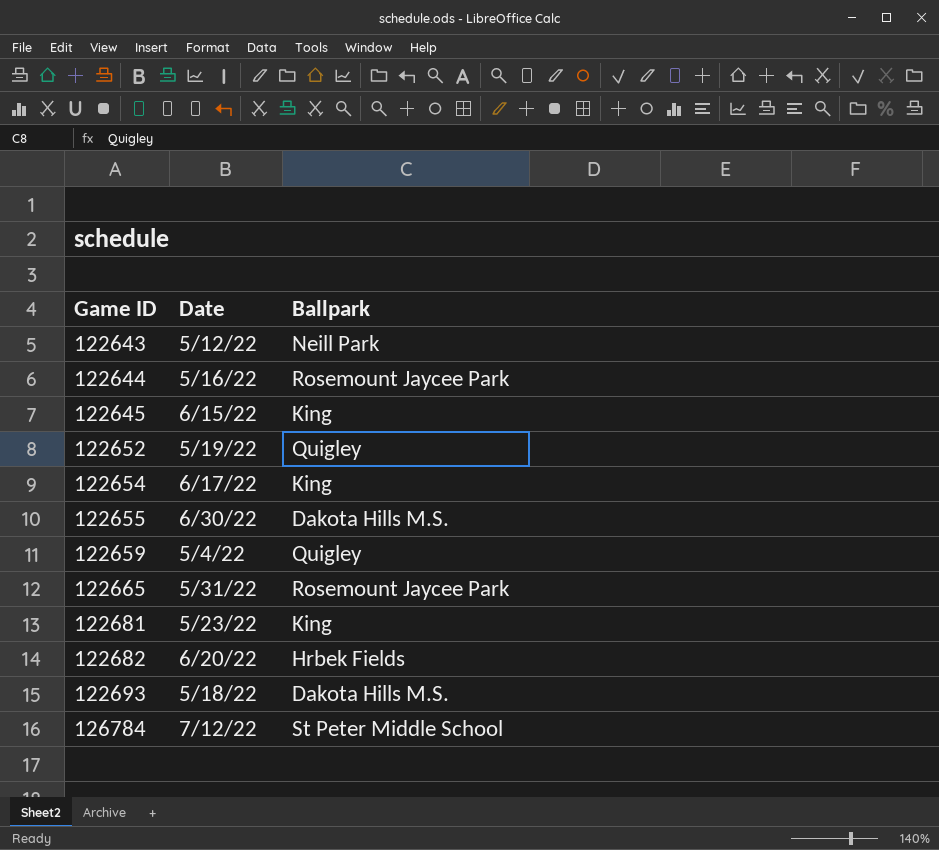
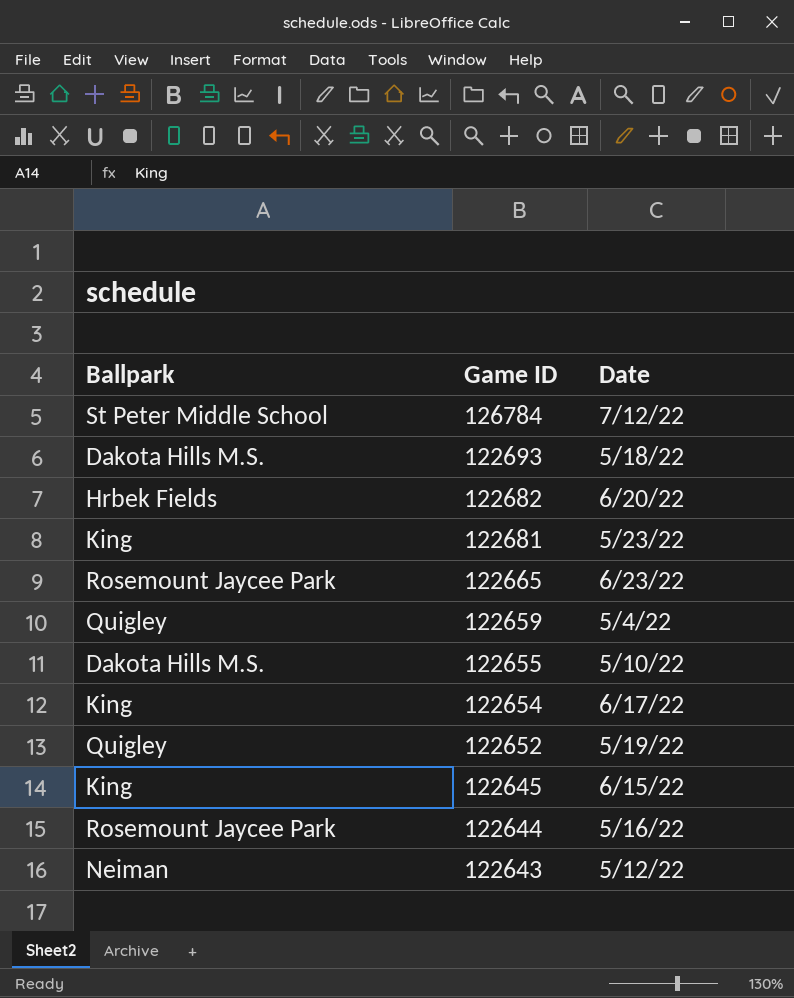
row order: Game ID ascending -> Game ID descending
column Ballpark | position: 3 -> 1
122665 | Date: 5/31/22 -> 6/23/22
122655 | Date: 6/30/22 -> 5/10/22
122643 | Ballpark: Neill Park -> Neiman

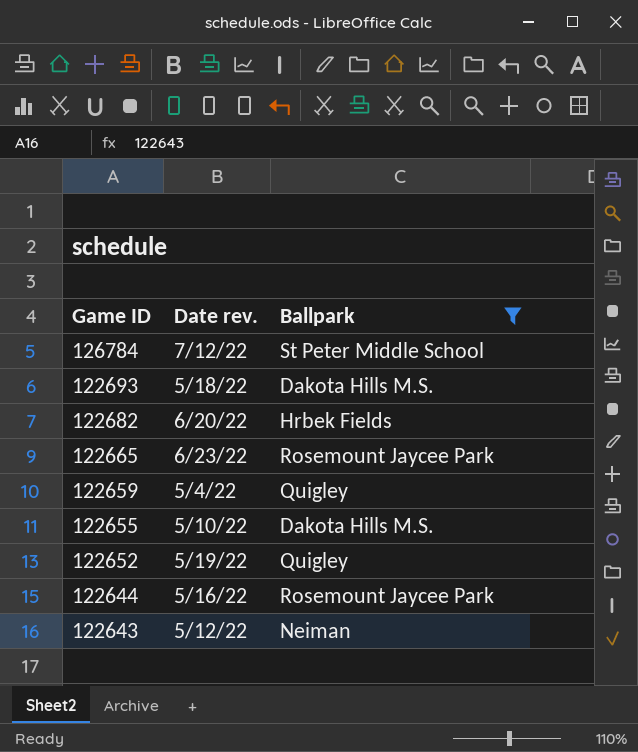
filter: none -> Ballpark != King
column name: Date -> Date rev.
column Ballpark | position: 1 -> 3

